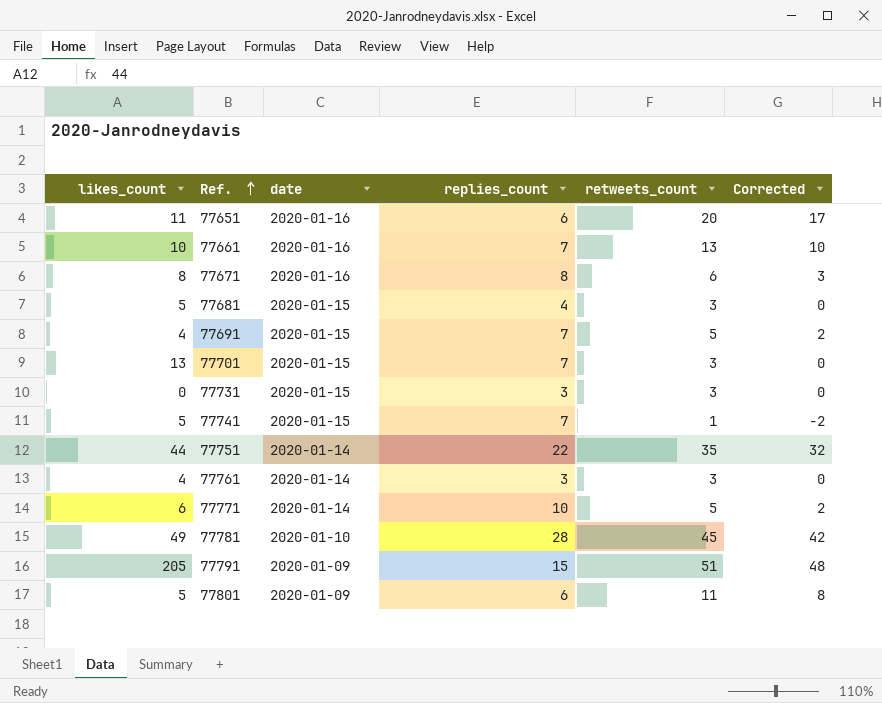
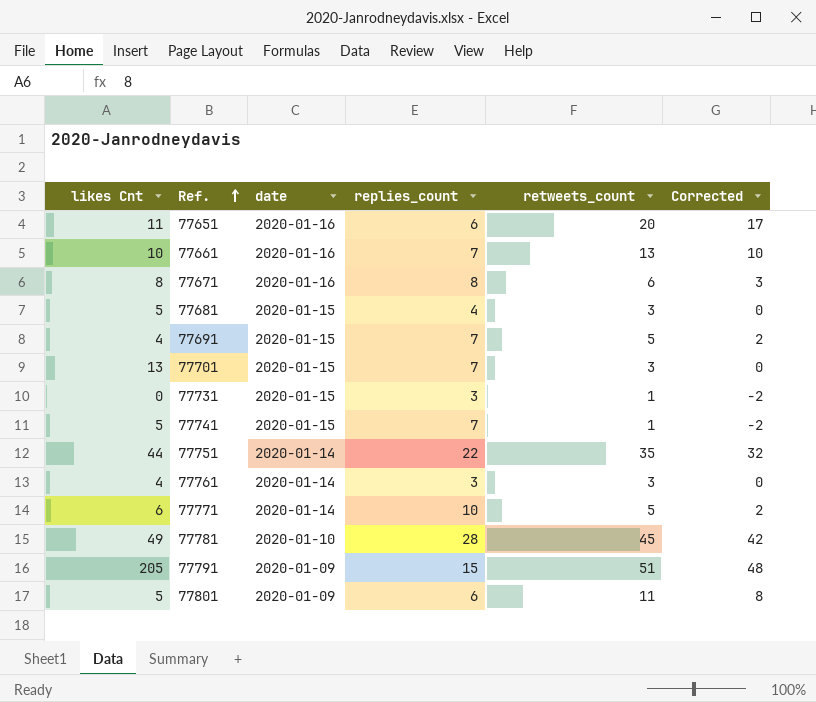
column name: likes_count -> likes Cnt
77731 | retweets_count: 3 -> 1
77731 | Corrected: 0 -> -2

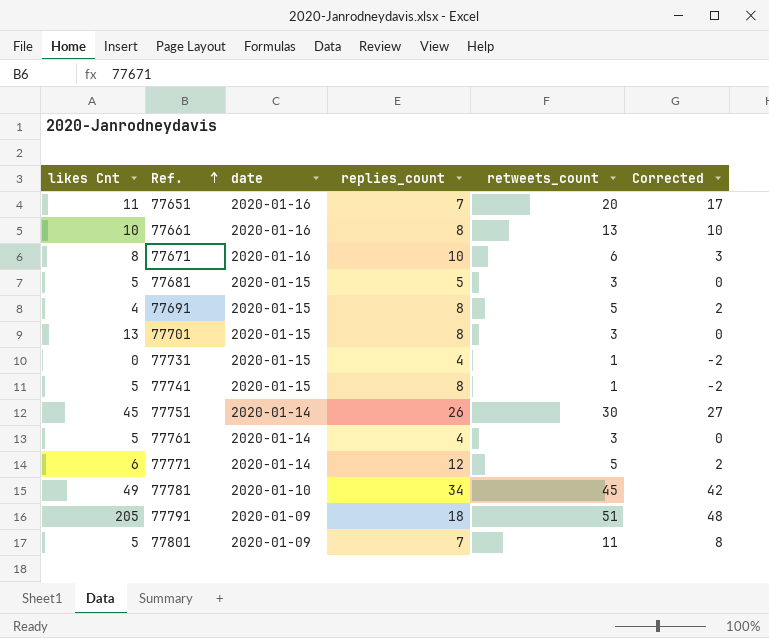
77651 | replies_count: 6 -> 7
77661 | replies_count: 7 -> 8
77671 | replies_count: 8 -> 10
77681 | replies_count: 4 -> 5
77691 | replies_count: 7 -> 8
77701 | replies_count: 7 -> 8
77731 | replies_count: 3 -> 4
77741 | replies_count: 7 -> 8
77751 | likes Cnt: 44 -> 45
77751 | replies_count: 22 -> 26
77751 | retweets_count: 35 -> 30
77751 | Corrected: 32 -> 27
77761 | likes Cnt: 4 -> 5
77761 | replies_count: 3 -> 4
77771 | replies_count: 10 -> 12
77781 | replies_count: 28 -> 34
77791 | replies_count: 15 -> 18
77801 | replies_count: 6 -> 7

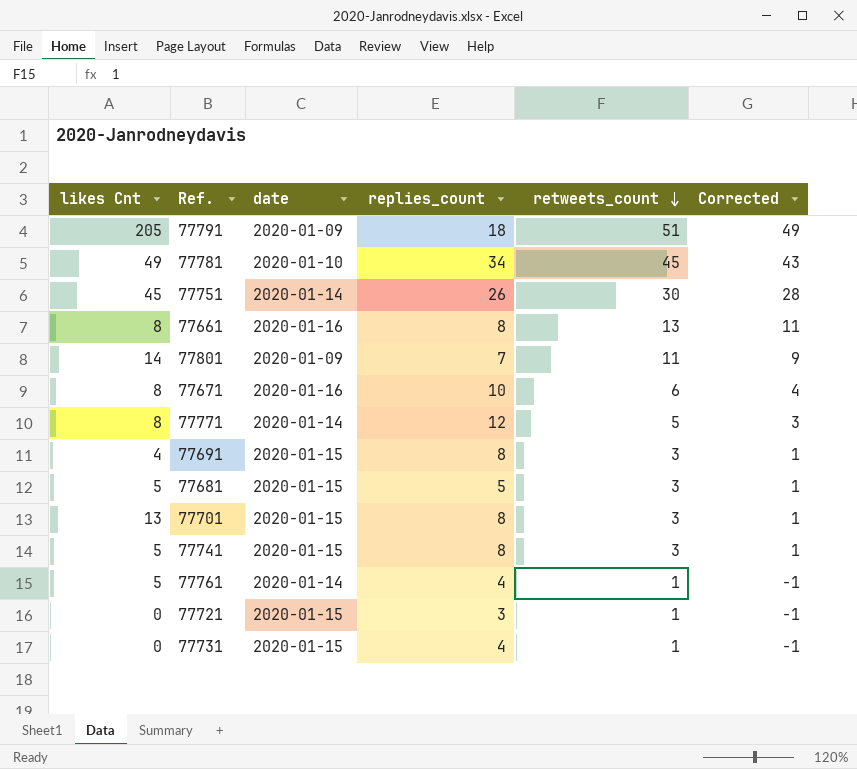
row order: Ref. ascending -> retweets_count descending
column Corrected | formula: [retweets_count] - 3 -> [retweets_count] - 2
row 77651: 11 | 2020-01-16 | 7 | 20 | 17 -> none
77661 | likes Cnt: 10 -> 8
77801 | likes Cnt: 5 -> 14
77771 | likes Cnt: 6 -> 8
77691 | retweets_count: 5 -> 3
77741 | retweets_count: 1 -> 3
77761 | retweets_count: 3 -> 1
row 77721: none -> 0 | 2020-01-15 | 3 | 1 | -1

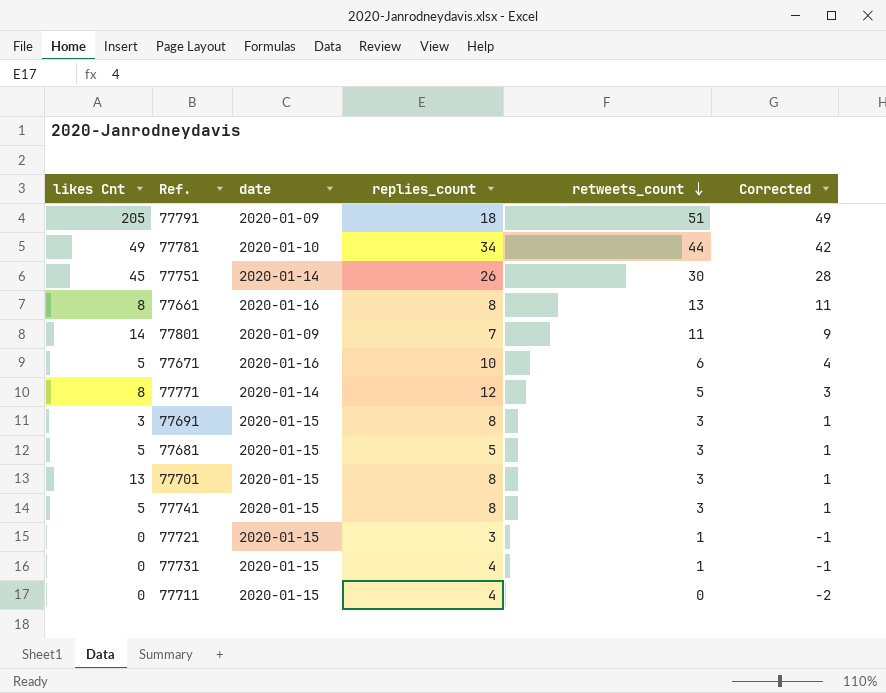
row 77761: 5 | 2020-01-14 | 4 | 1 | -1 -> none
77781 | retweets_count: 45 -> 44
77781 | Corrected: 43 -> 42
77671 | likes Cnt: 8 -> 5
77691 | likes Cnt: 4 -> 3
row 77711: none -> 0 | 2020-01-15 | 4 | 0 | -2

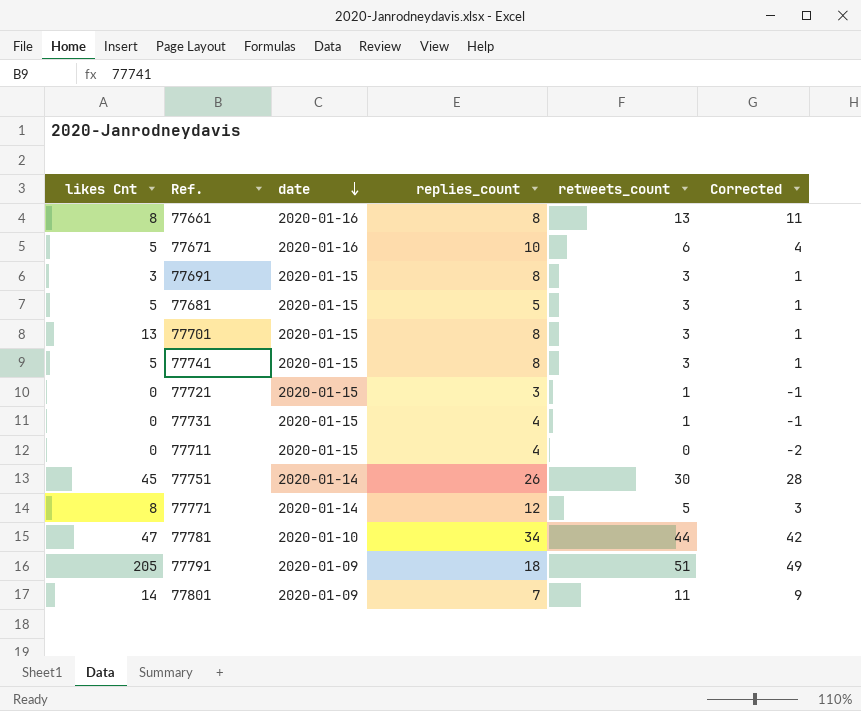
row order: retweets_count descending -> date descending
77781 | likes Cnt: 49 -> 47

